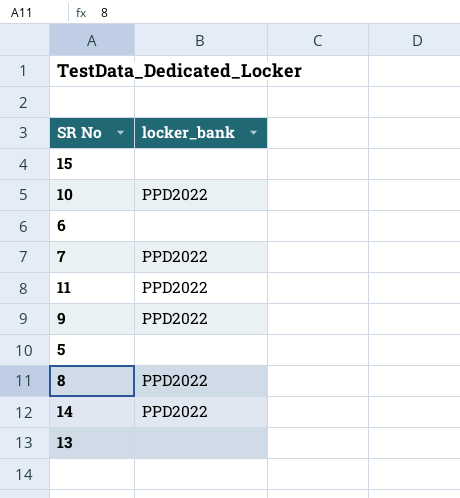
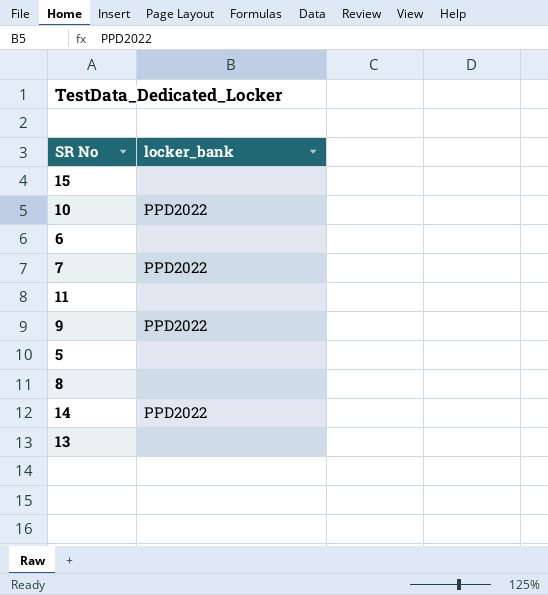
11 | locker_bank: PPD2022 -> none
8 | locker_bank: PPD2022 -> none

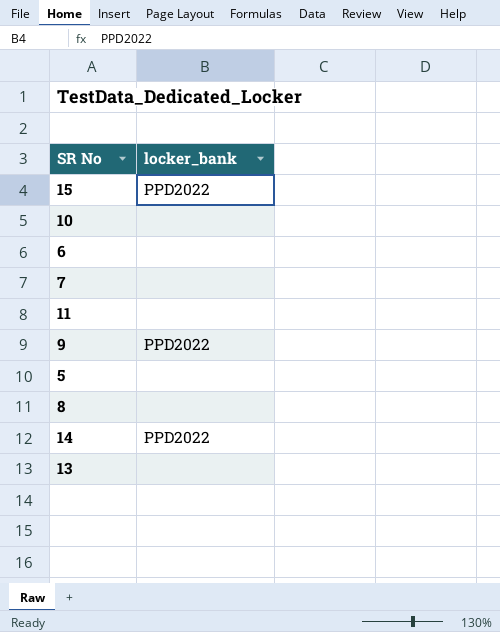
15 | locker_bank: none -> PPD2022
10 | locker_bank: PPD2022 -> none
7 | locker_bank: PPD2022 -> none

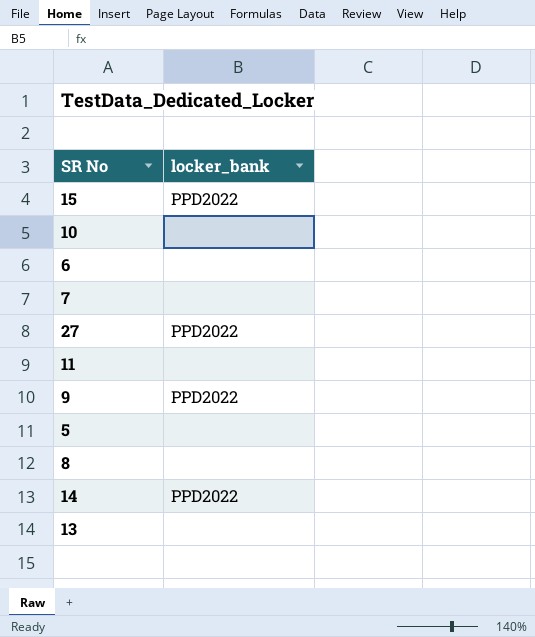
row 27: none -> PPD2022

